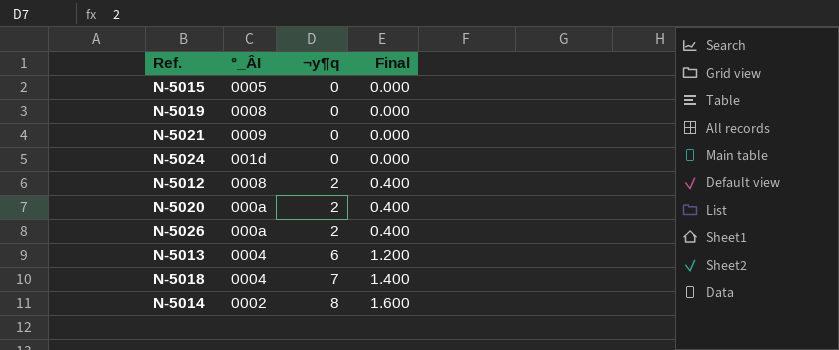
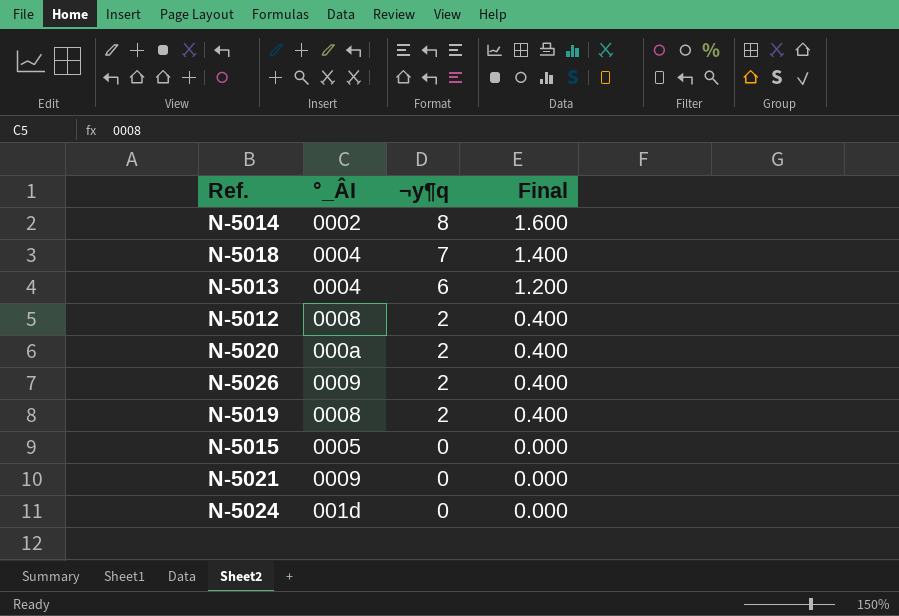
row order: ¬y¶q ascending -> ¬y¶q descending
N-5026 | °_ÂI: 000a -> 0009
N-5019 | ¬y¶q: 0 -> 2
N-5019 | Final: 0.000 -> 0.400

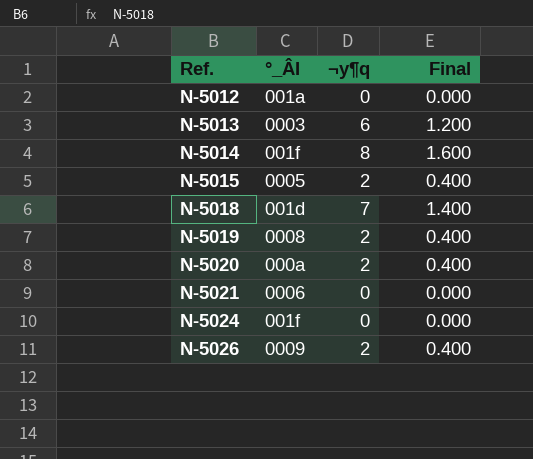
row order: ¬y¶q descending -> Ref. ascending
N-5012 | °_ÂI: 0008 -> 001a
N-5012 | ¬y¶q: 2 -> 0
N-5012 | Final: 0.400 -> 0.000
N-5013 | °_ÂI: 0004 -> 0003
N-5014 | °_ÂI: 0002 -> 001f
N-5015 | ¬y¶q: 0 -> 2
N-5015 | Final: 0.000 -> 0.400
N-5018 | °_ÂI: 0004 -> 001d
N-5021 | °_ÂI: 0009 -> 0006
N-5024 | °_ÂI: 001d -> 001f

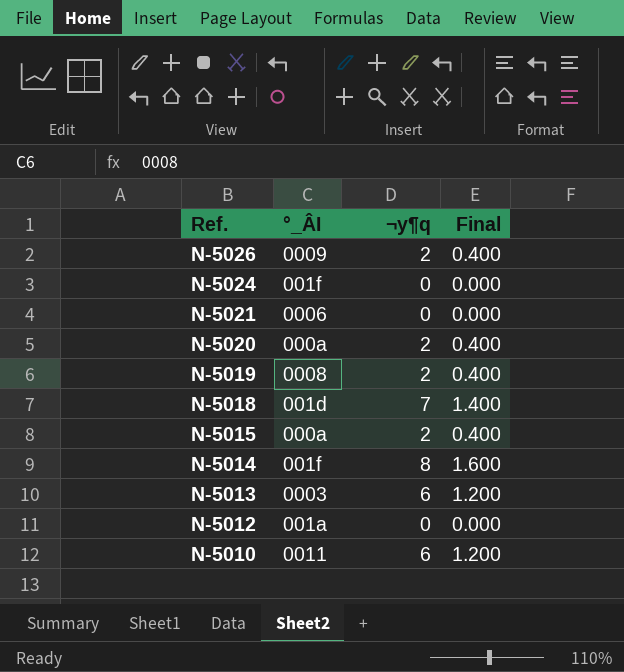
row order: Ref. ascending -> Ref. descending
N-5015 | °_ÂI: 0005 -> 000a
row N-5010: none -> 0011 | 6 | 1.200

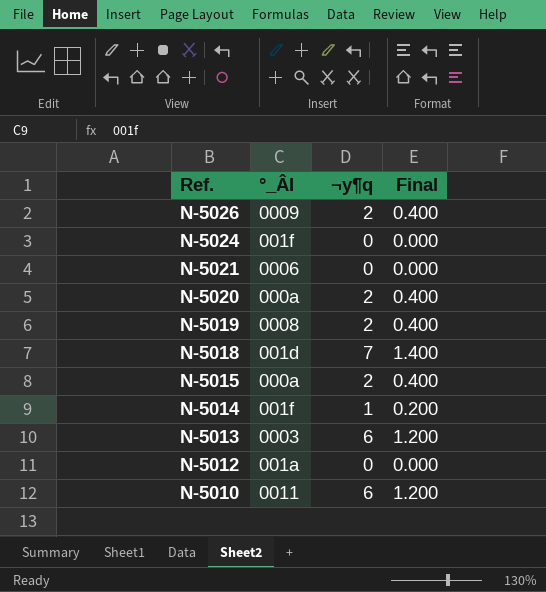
N-5014 | ¬y¶q: 8 -> 1
N-5014 | Final: 1.600 -> 0.200

